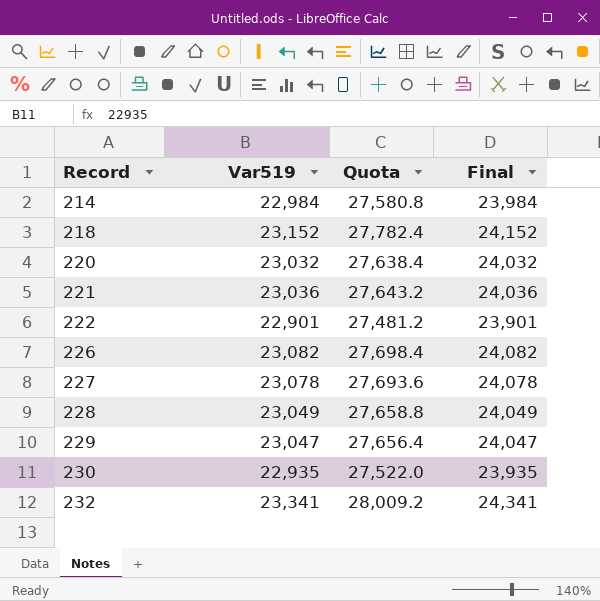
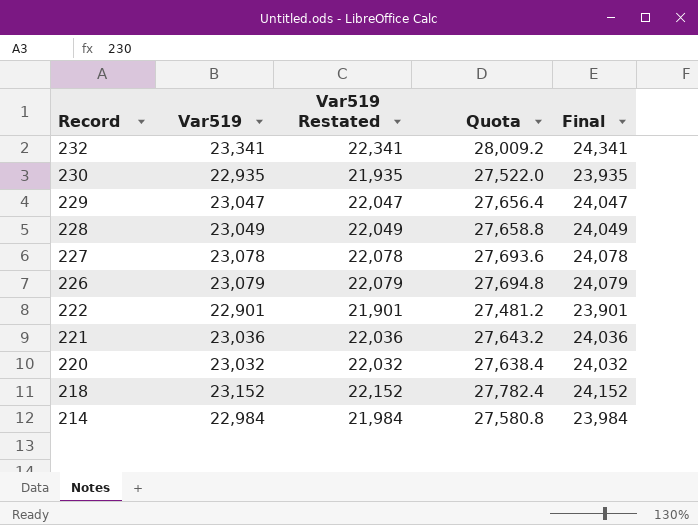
row order: Record ascending -> Record descending
column Var519 Restated | formula: none -> [Var519] - 1000
226 | Var519: 23,082 -> 23,079
226 | Quota: 27,698.4 -> 27,694.8
226 | Final: 24,082 -> 24,079

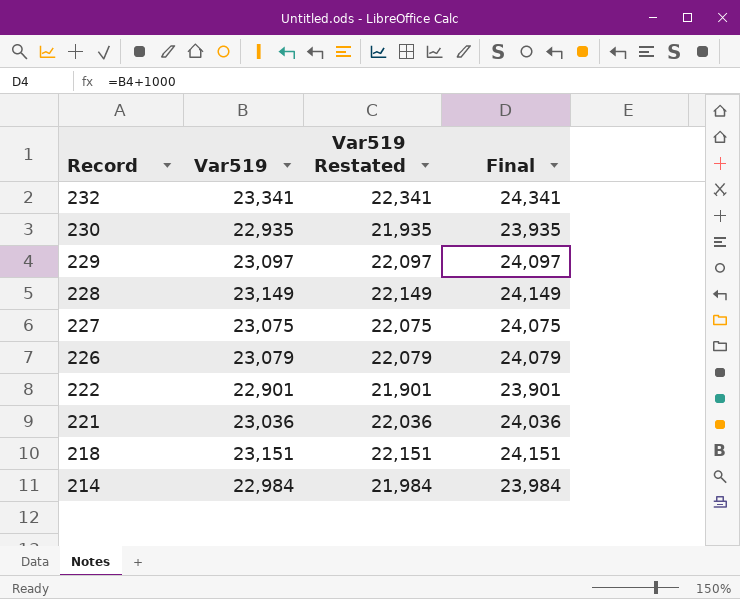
column Quota | formula: [Var519] * 1.2 -> none
row 220: 23,032 | 22,032 | 27,638.4 | 24,032 -> none
229 | Var519: 23,047 -> 23,097
229 | Var519 Restated: 22,047 -> 22,097
229 | Final: 24,047 -> 24,097
228 | Var519: 23,049 -> 23,149
228 | Var519 Restated: 22,049 -> 22,149
228 | Final: 24,049 -> 24,149
227 | Var519: 23,078 -> 23,075
227 | Var519 Restated: 22,078 -> 22,075
227 | Final: 24,078 -> 24,075
218 | Var519: 23,152 -> 23,151
218 | Var519 Restated: 22,152 -> 22,151
218 | Final: 24,152 -> 24,151

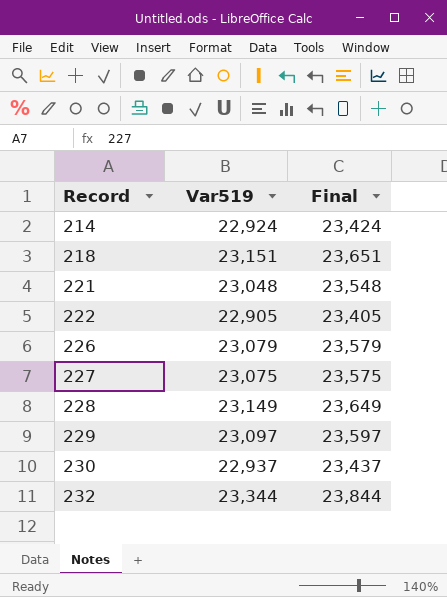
row order: Record descending -> Record ascending
column Var519 Restated | formula: [Var519] - 1000 -> none
column Final | formula: [Var519] + 1000 -> [Var519] + 500
214 | Var519: 22,984 -> 22,924
221 | Var519: 23,036 -> 23,048
222 | Var519: 22,901 -> 22,905
230 | Var519: 22,935 -> 22,937
232 | Var519: 23,341 -> 23,344

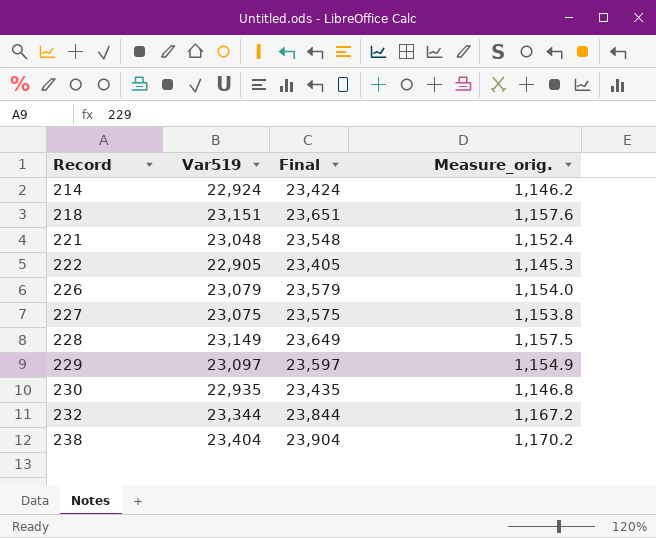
column Measure_orig. | formula: none -> [Var519] * 0.05
230 | Var519: 22,937 -> 22,935
230 | Final: 23,437 -> 23,435
row 238: none -> 23,404 | 23,904 | 1,170.2

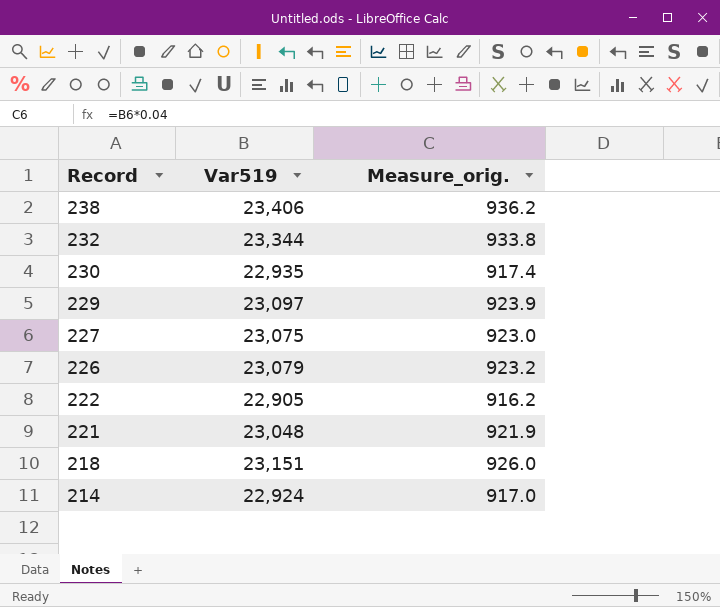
row order: Record ascending -> Record descending
column Final | formula: [Var519] + 500 -> none
column Measure_orig. | formula: [Var519] * 0.05 -> [Var519] * 0.04
row 228: 23,149 | 23,649 | 1,157.5 -> none
238 | Var519: 23,404 -> 23,406

